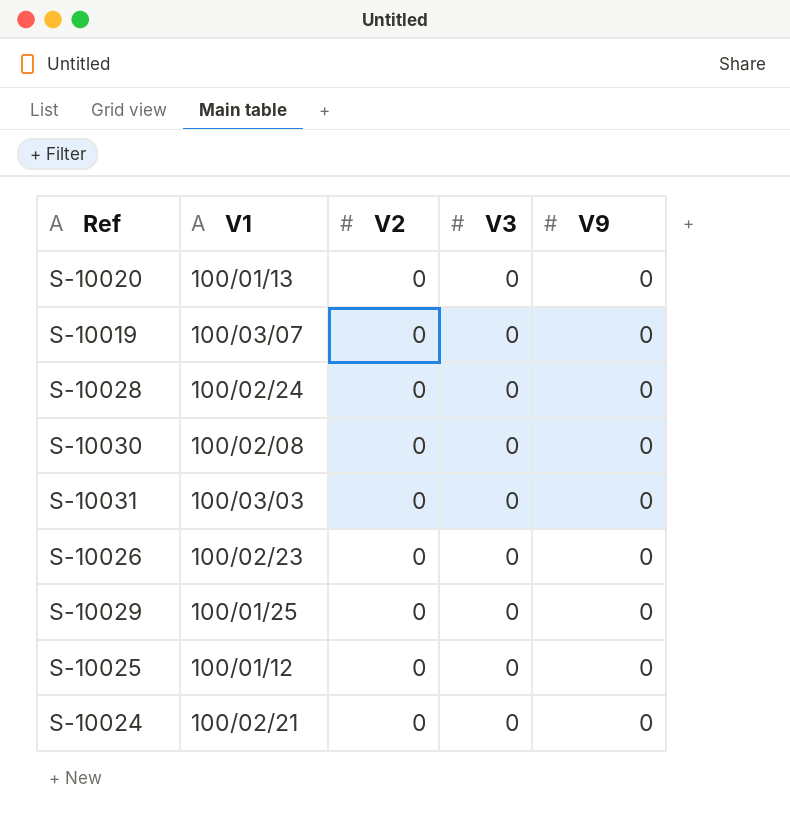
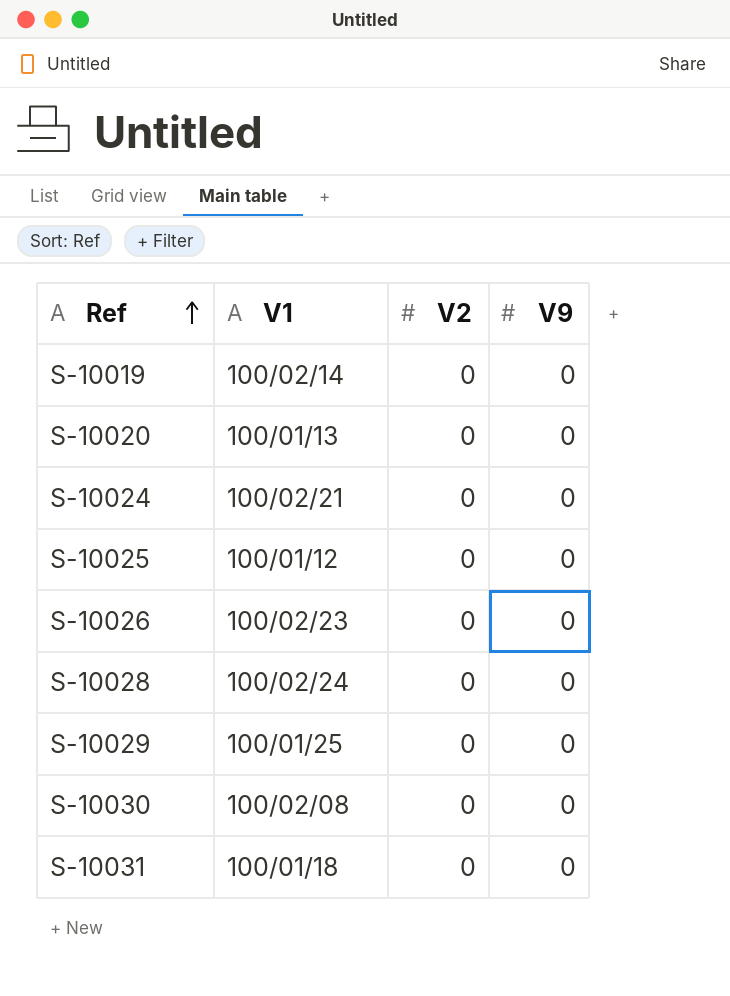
row order: none -> Ref ascending
column V3 | position: 4 -> none
S-10019 | V1: 100/03/07 -> 100/02/14
S-10031 | V1: 100/03/03 -> 100/01/18

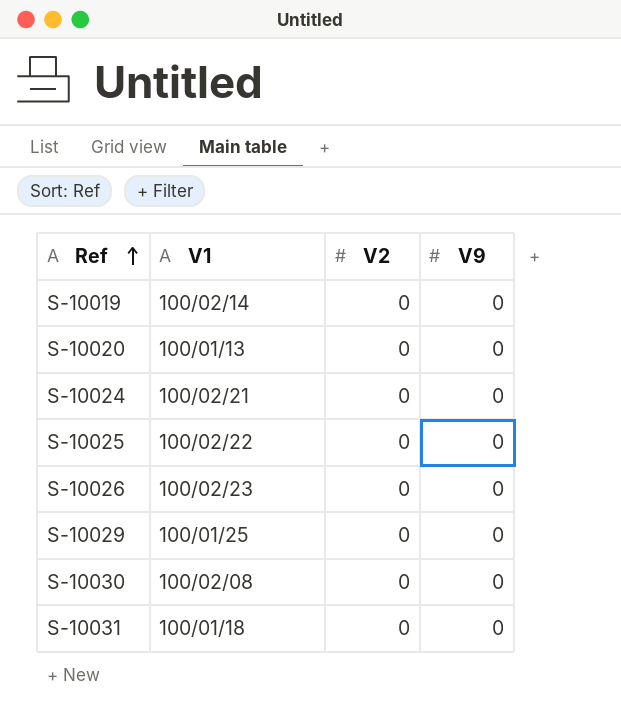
row S-10028: 100/02/24 | 0 | 0 -> none
S-10025 | V1: 100/01/12 -> 100/02/22

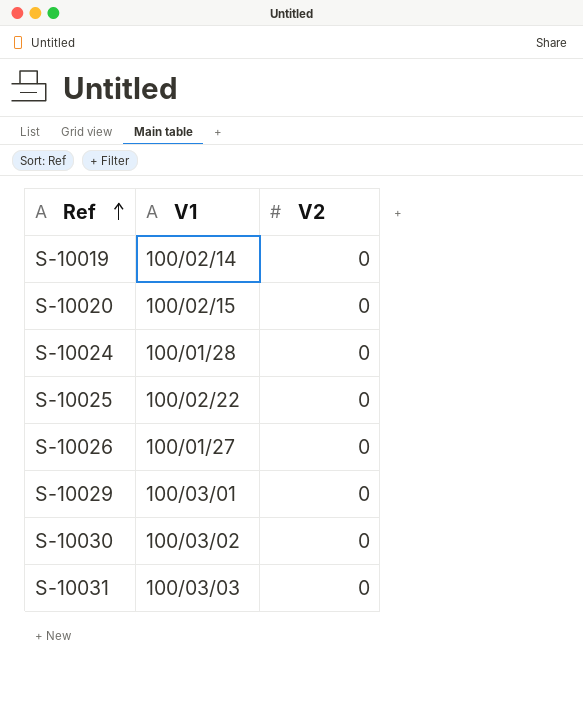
column V9 | position: 4 -> none
S-10020 | V1: 100/01/13 -> 100/02/15
S-10024 | V1: 100/02/21 -> 100/01/28
S-10026 | V1: 100/02/23 -> 100/01/27
S-10029 | V1: 100/01/25 -> 100/03/01
S-10030 | V1: 100/02/08 -> 100/03/02
S-10031 | V1: 100/01/18 -> 100/03/03

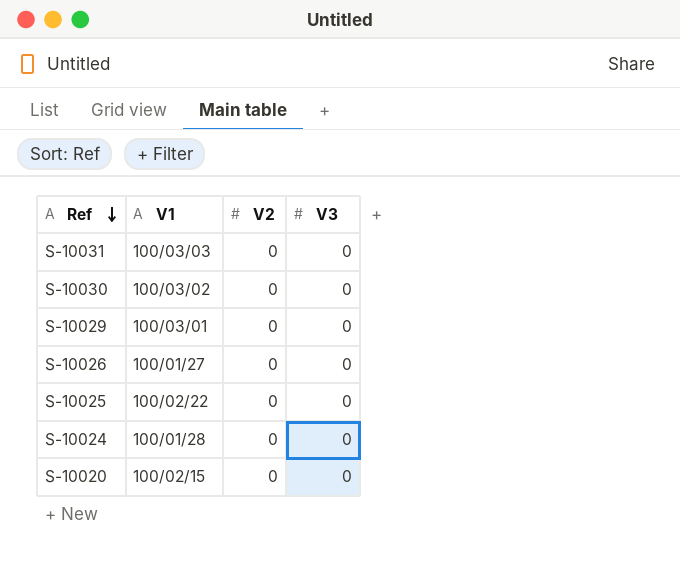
row order: Ref ascending -> Ref descending
column V3 | position: none -> 4
row S-10019: 100/02/14 | 0 -> none

